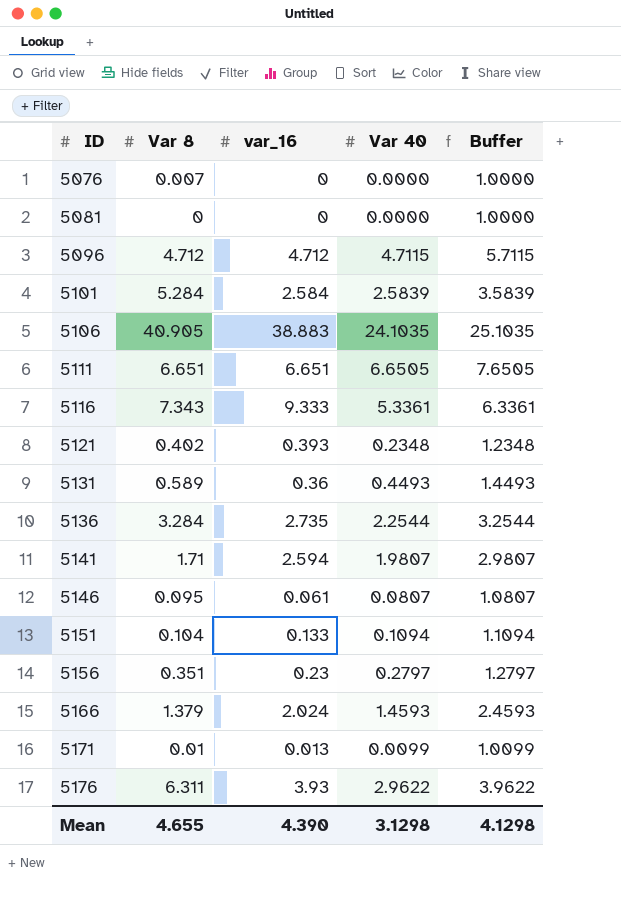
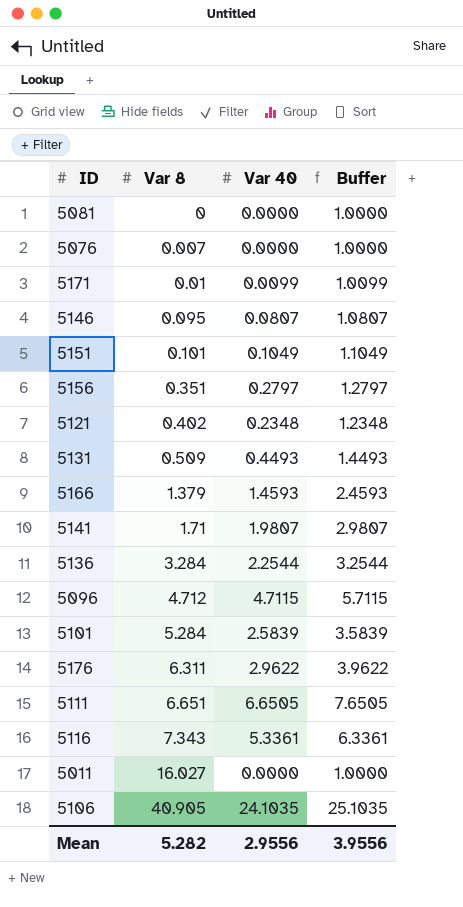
row order: ID ascending -> Var 8 ascending
column var_16 | position: 3 -> none
5151 | Var 8: 0.104 -> 0.101
5151 | Var 40: 0.1094 -> 0.1049
5151 | Buffer: 1.1094 -> 1.1049
5131 | Var 8: 0.589 -> 0.509
row 5011: none -> 16.027 | 0.0000 | 1.0000
Mean | Var 8: 4.655 -> 5.282
Mean | Var 40: 3.1298 -> 2.9556
Mean | Buffer: 4.1298 -> 3.9556

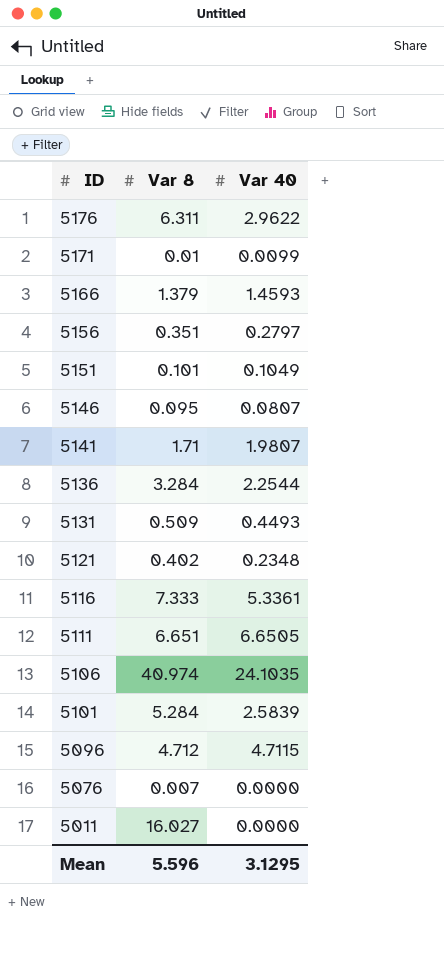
row order: Var 8 ascending -> ID descending
column Buffer | formula: [Var 40] + 1 -> none
row 5081: 0 | 0.0000 | 1.0000 -> none
5116 | Var 8: 7.343 -> 7.333
5106 | Var 8: 40.905 -> 40.974
Mean | Var 8: 5.282 -> 5.596
Mean | Var 40: 2.9556 -> 3.1295

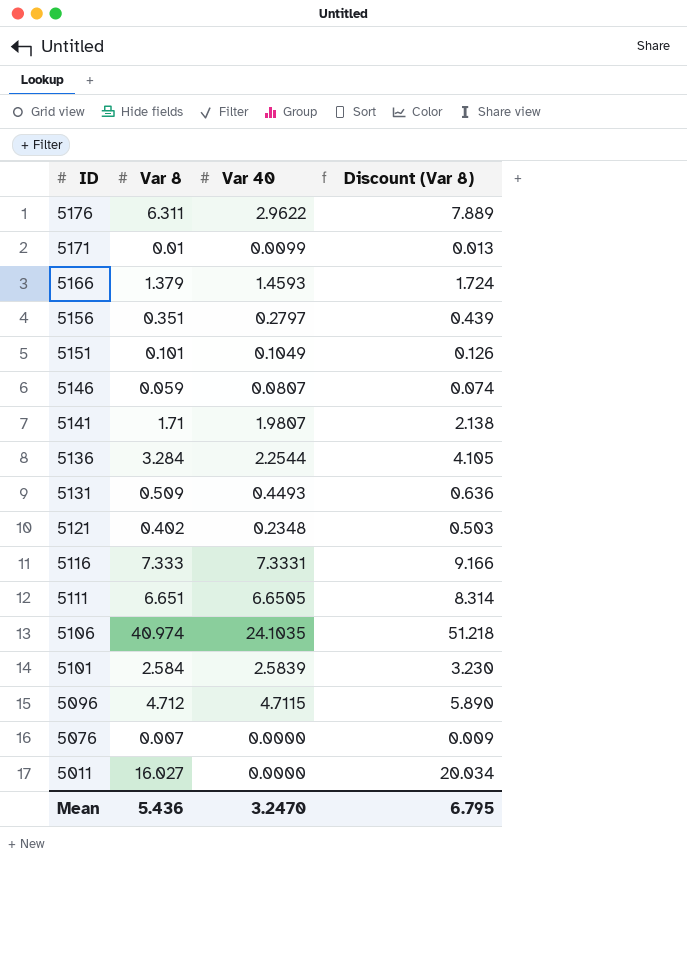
column Discount (Var 8) | formula: none -> [Var 8] * 1.25
5146 | Var 8: 0.095 -> 0.059
5116 | Var 40: 5.3361 -> 7.3331
5101 | Var 8: 5.284 -> 2.584
Mean | Var 8: 5.596 -> 5.436
Mean | Var 40: 3.1295 -> 3.2470

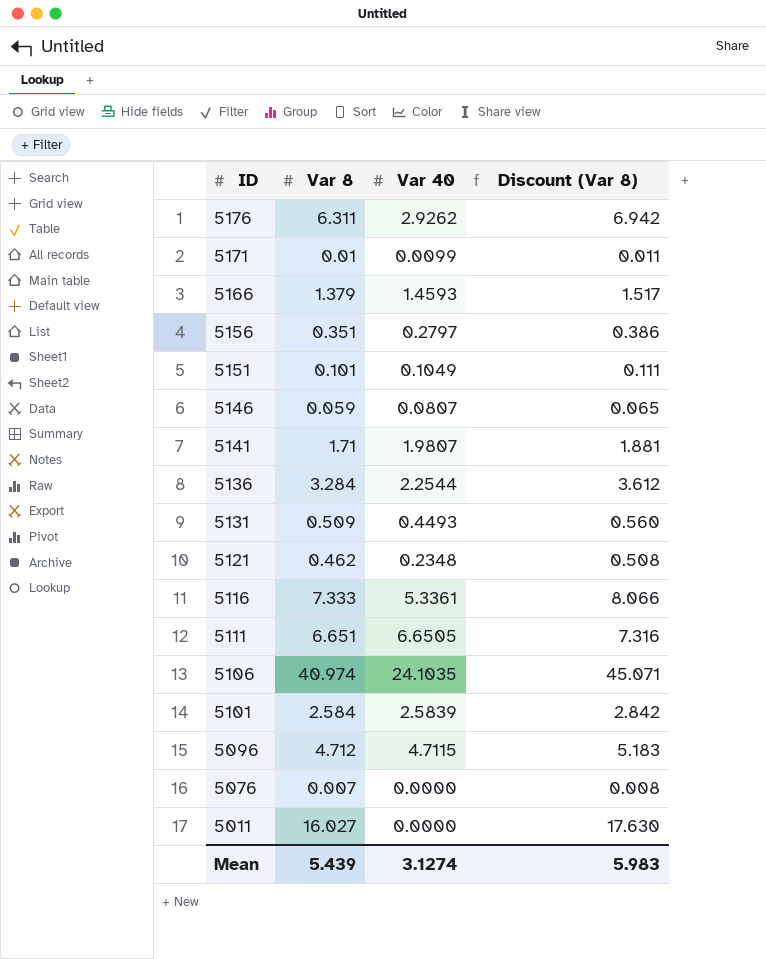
column Discount (Var 8) | formula: [Var 8] * 1.25 -> [Var 8] * 1.1
5176 | Var 40: 2.9622 -> 2.9262
5121 | Var 8: 0.402 -> 0.462
5116 | Var 40: 7.3331 -> 5.3361
Mean | Var 8: 5.436 -> 5.439
Mean | Var 40: 3.2470 -> 3.1274
Mean | Discount (Var 8): 6.795 -> 5.983

